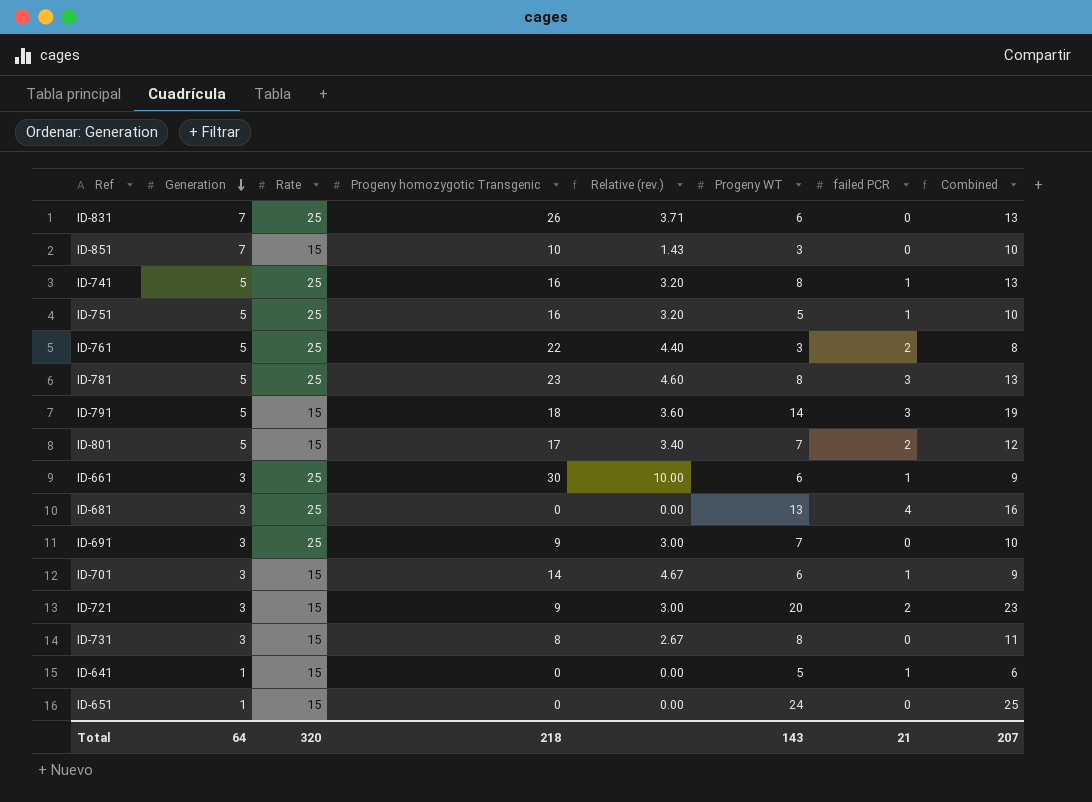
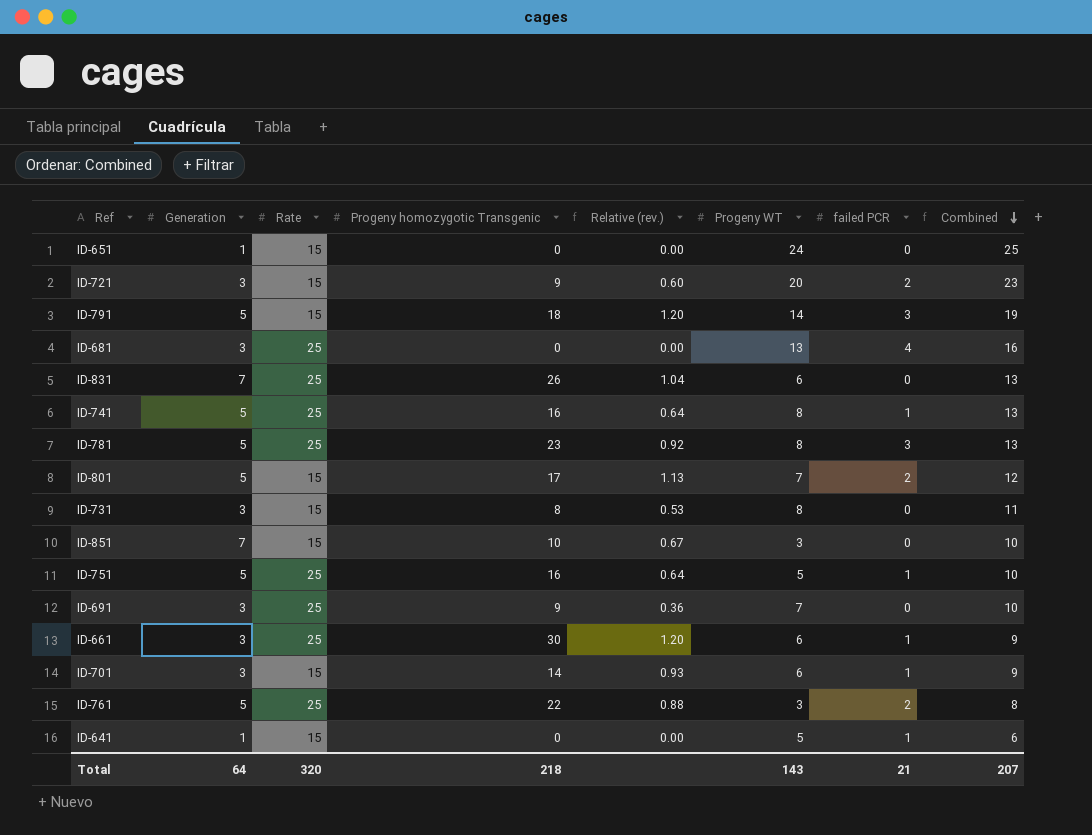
row order: Generation descending -> Combined descending
column Relative (rev.) | formula: [Progeny homozygotic Transgenic] / [Generation] -> [Progeny homozygotic Transgenic] / [Rate]

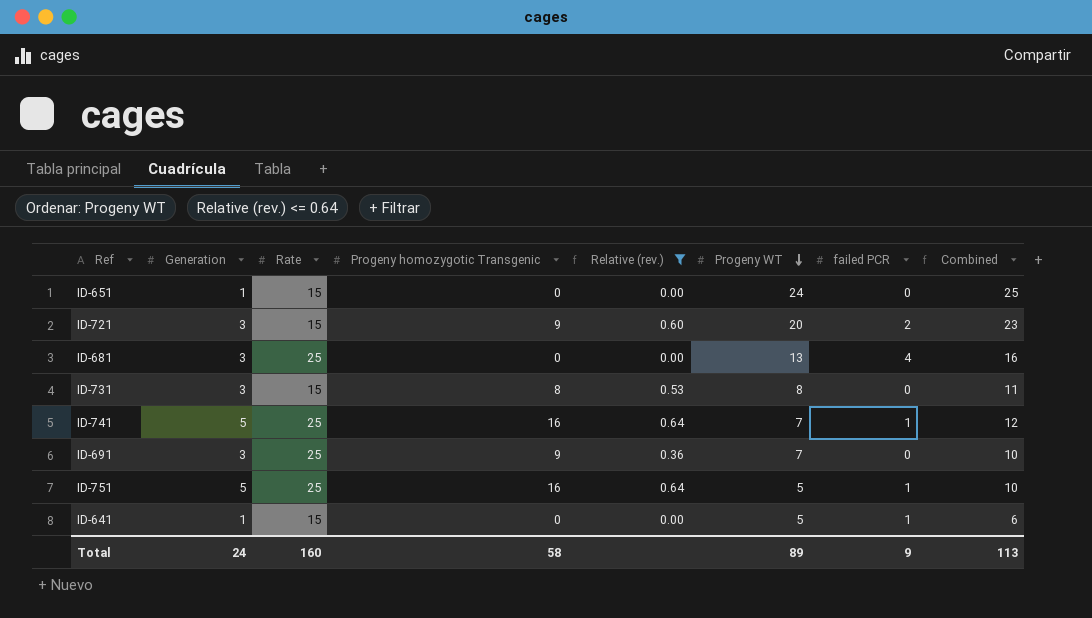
filter: none -> Relative (rev.) <= 0.64
row order: Combined descending -> Progeny WT descending
ID-741 | Progeny WT: 8 -> 7
ID-741 | Combined: 13 -> 12
Total | Generation: 64 -> 24
Total | Rate: 320 -> 160
Total | Progeny homozygotic Transgenic: 218 -> 58
Total | Progeny WT: 143 -> 89
Total | failed PCR: 21 -> 9
Total | Combined: 207 -> 113

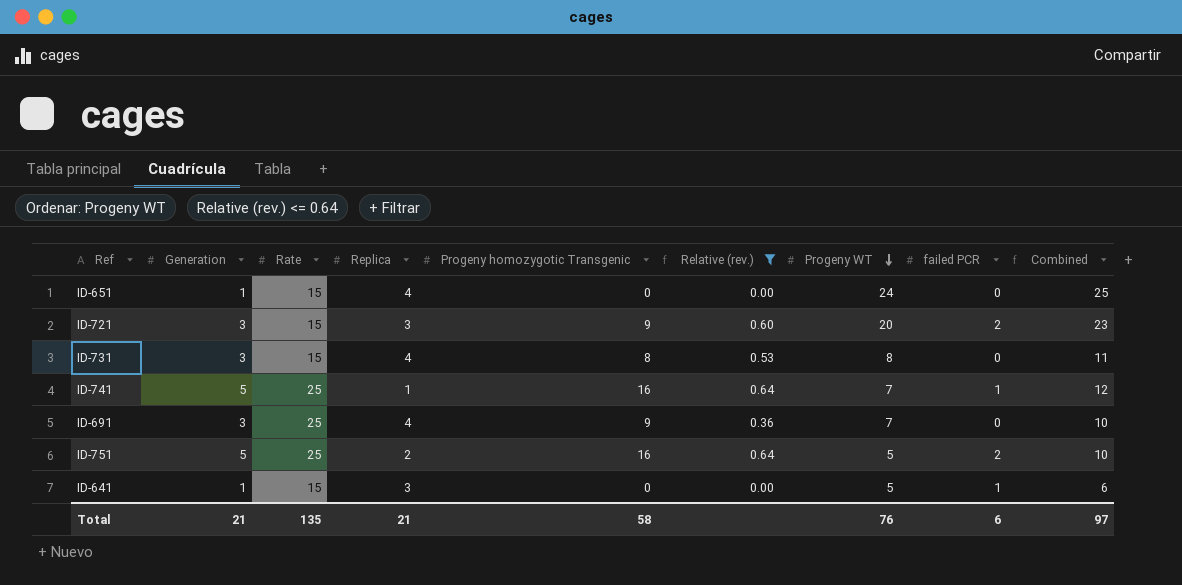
column Replica | position: none -> 4
row ID-681: 3 | 25 | 0 | 0.00 | 13 | 4 | 16 -> none
ID-751 | failed PCR: 1 -> 2
Total | Generation: 24 -> 21
Total | Rate: 160 -> 135
Total | Progeny WT: 89 -> 76
Total | failed PCR: 9 -> 6
Total | Combined: 113 -> 97

